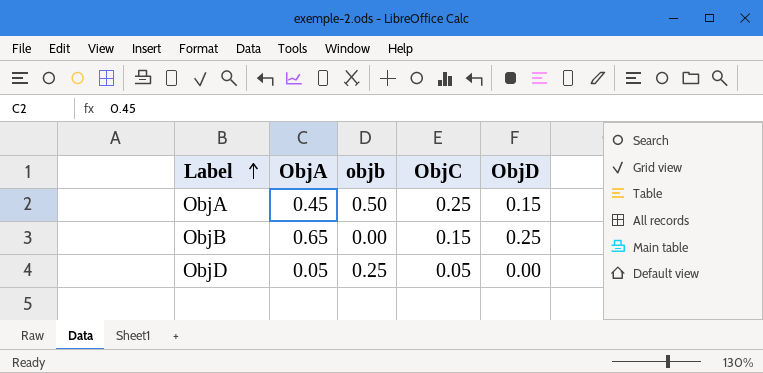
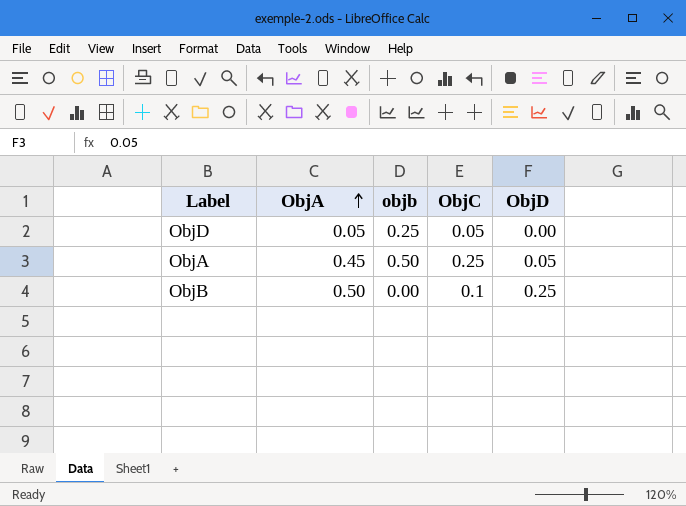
row order: Label ascending -> ObjA ascending
ObjA | ObjD: 0.15 -> 0.05
ObjB | ObjA: 0.65 -> 0.50
ObjB | ObjC: 0.15 -> 0.1

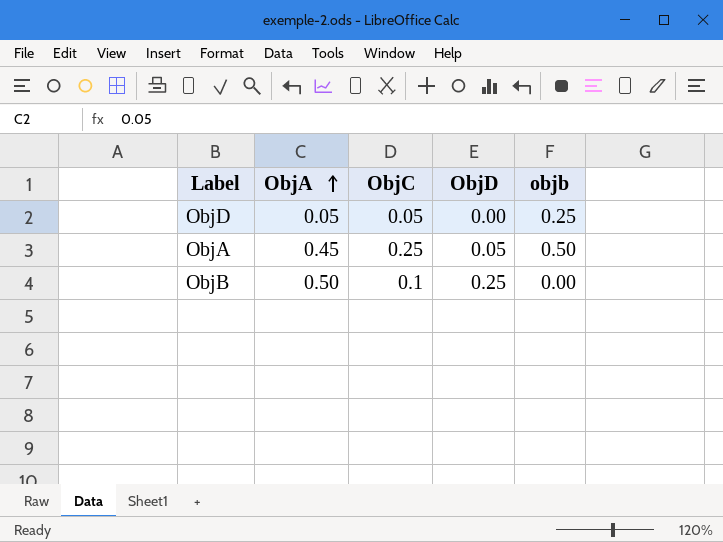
column objb | position: 3 -> 5

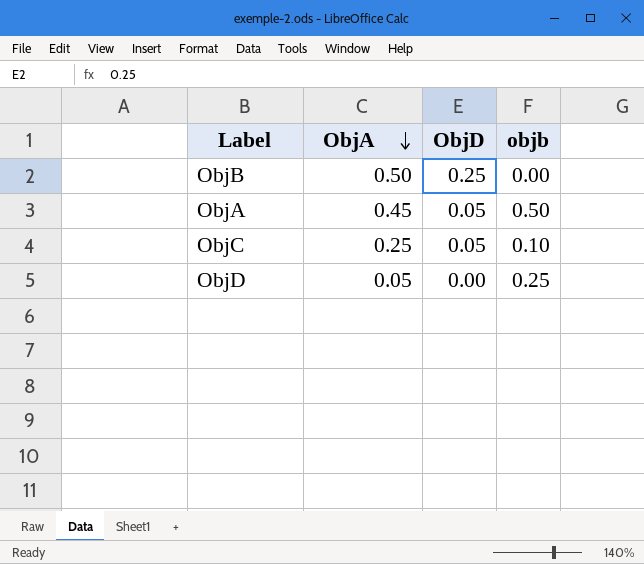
row order: ObjA ascending -> ObjA descending
column ObjC | position: 3 -> none
row ObjC: none -> 0.25 | 0.05 | 0.10

